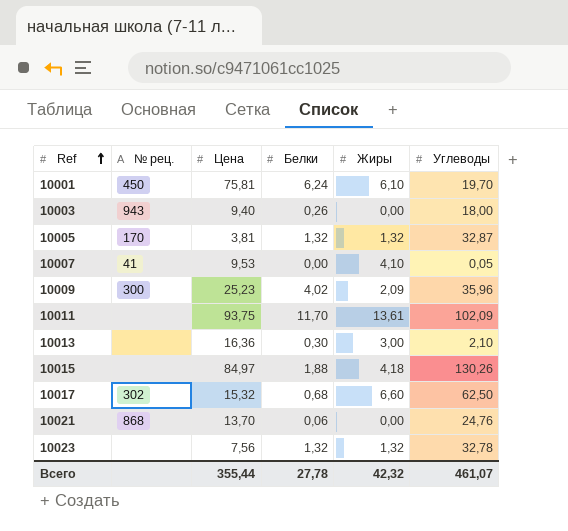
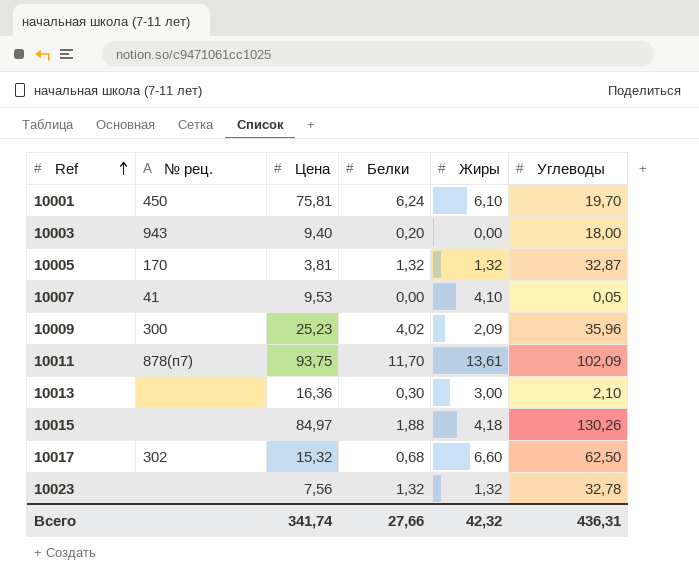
row 10021: 868 | 13,70 | 0,06 | 0,00 | 24,76 -> none
10003 | Белки: 0,26 -> 0,20
10011 | № рец.: none -> 878(п7)
Всего | Цена: 355,44 -> 341,74
Всего | Белки: 27,78 -> 27,66
Всего | Углеводы: 461,07 -> 436,31

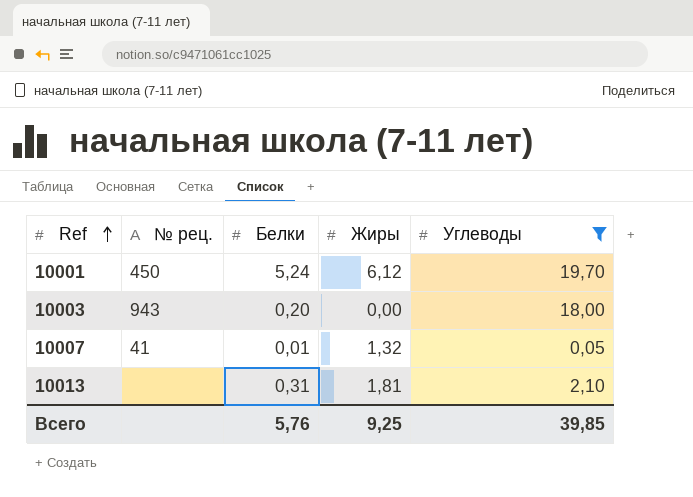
filter: none -> Углеводы <= 19,70
column Цена | position: 3 -> none
10001 | Белки: 6,24 -> 5,24
10001 | Жиры: 6,10 -> 6,12
10007 | Белки: 0,00 -> 0,01
10007 | Жиры: 4,10 -> 1,32
10013 | Белки: 0,30 -> 0,31
10013 | Жиры: 3,00 -> 1,81
Всего | Белки: 27,66 -> 5,76
Всего | Жиры: 42,32 -> 9,25
Всего | Углеводы: 436,31 -> 39,85

